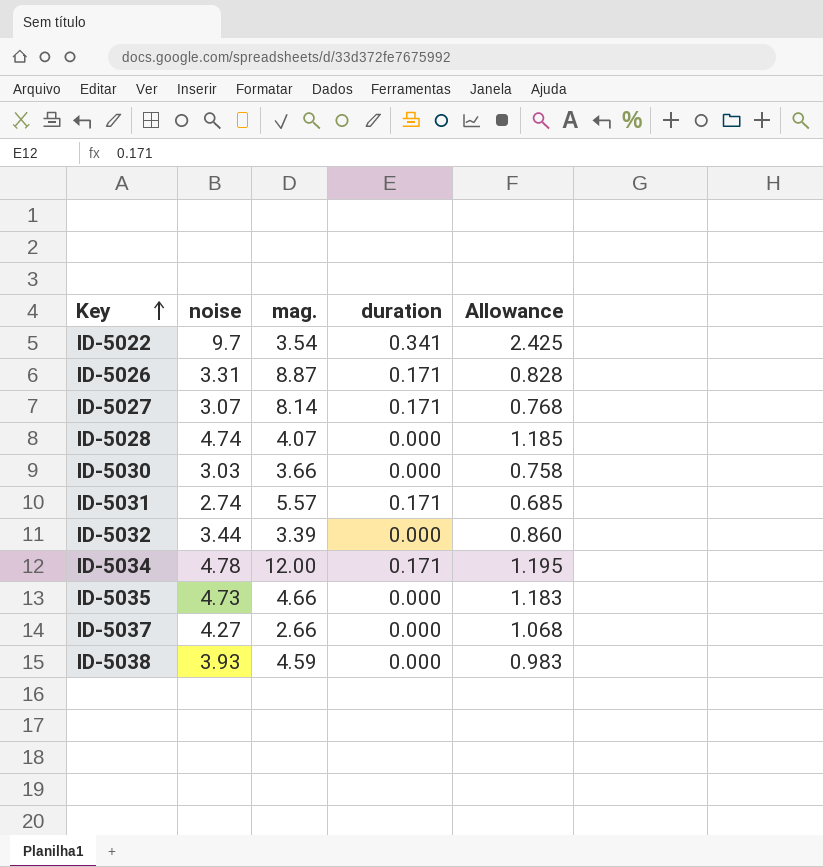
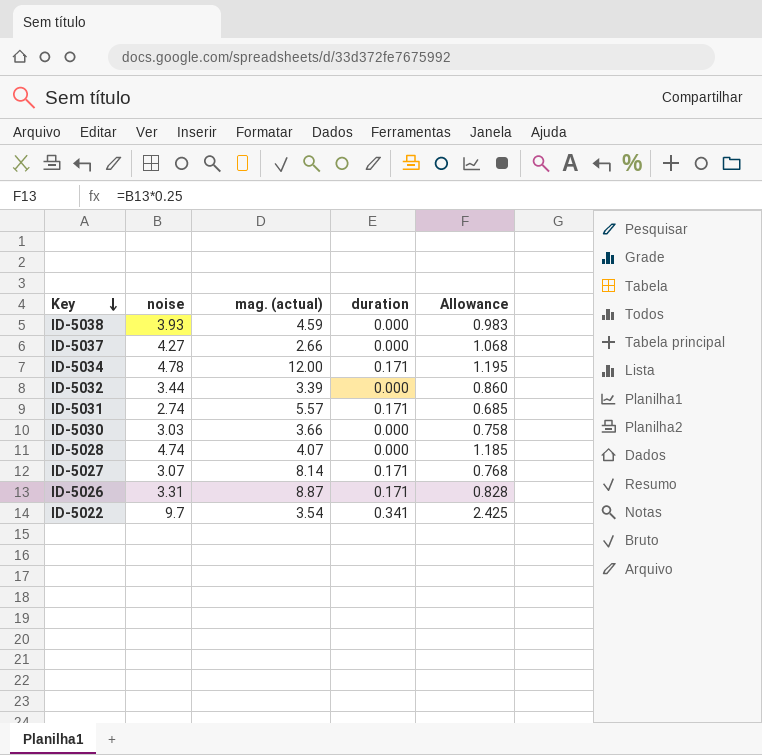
row order: Key ascending -> Key descending
column name: mag. -> mag. (actual)
row ID-5035: 4.73 | 4.66 | 0.000 | 1.183 -> none

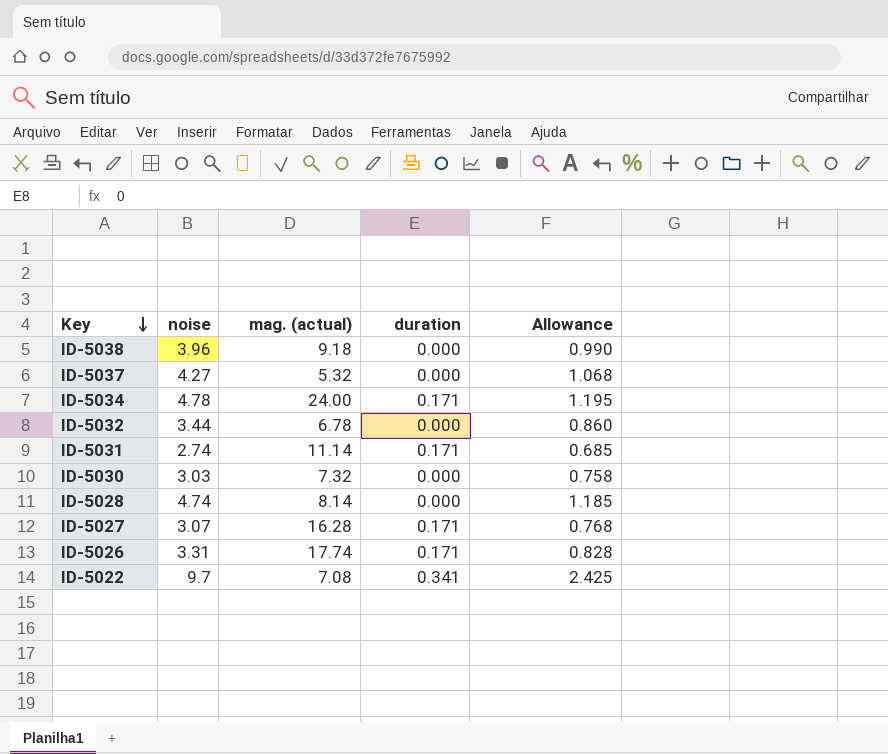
ID-5038 | noise: 3.93 -> 3.96
ID-5038 | mag. (actual): 4.59 -> 9.18
ID-5038 | Allowance: 0.983 -> 0.990
ID-5037 | mag. (actual): 2.66 -> 5.32
ID-5034 | mag. (actual): 12.00 -> 24.00
ID-5032 | mag. (actual): 3.39 -> 6.78
ID-5031 | mag. (actual): 5.57 -> 11.14
ID-5030 | mag. (actual): 3.66 -> 7.32
ID-5028 | mag. (actual): 4.07 -> 8.14
ID-5027 | mag. (actual): 8.14 -> 16.28
ID-5026 | mag. (actual): 8.87 -> 17.74
ID-5022 | mag. (actual): 3.54 -> 7.08

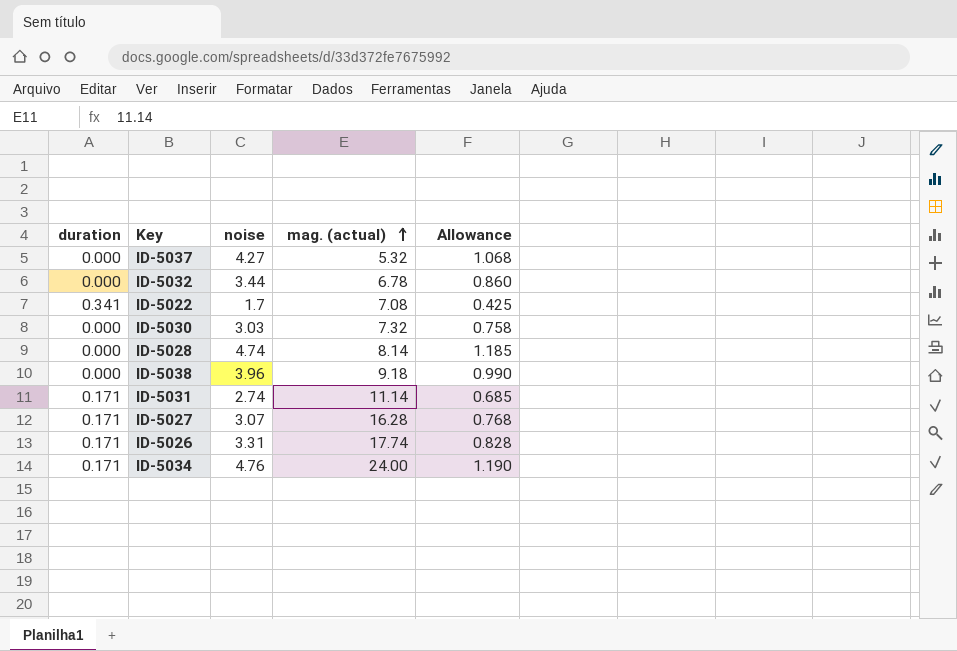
row order: Key descending -> mag. (actual) ascending
column duration | position: 4 -> 1
ID-5022 | noise: 9.7 -> 1.7
ID-5022 | Allowance: 2.425 -> 0.425
ID-5034 | noise: 4.78 -> 4.76
ID-5034 | Allowance: 1.195 -> 1.190

